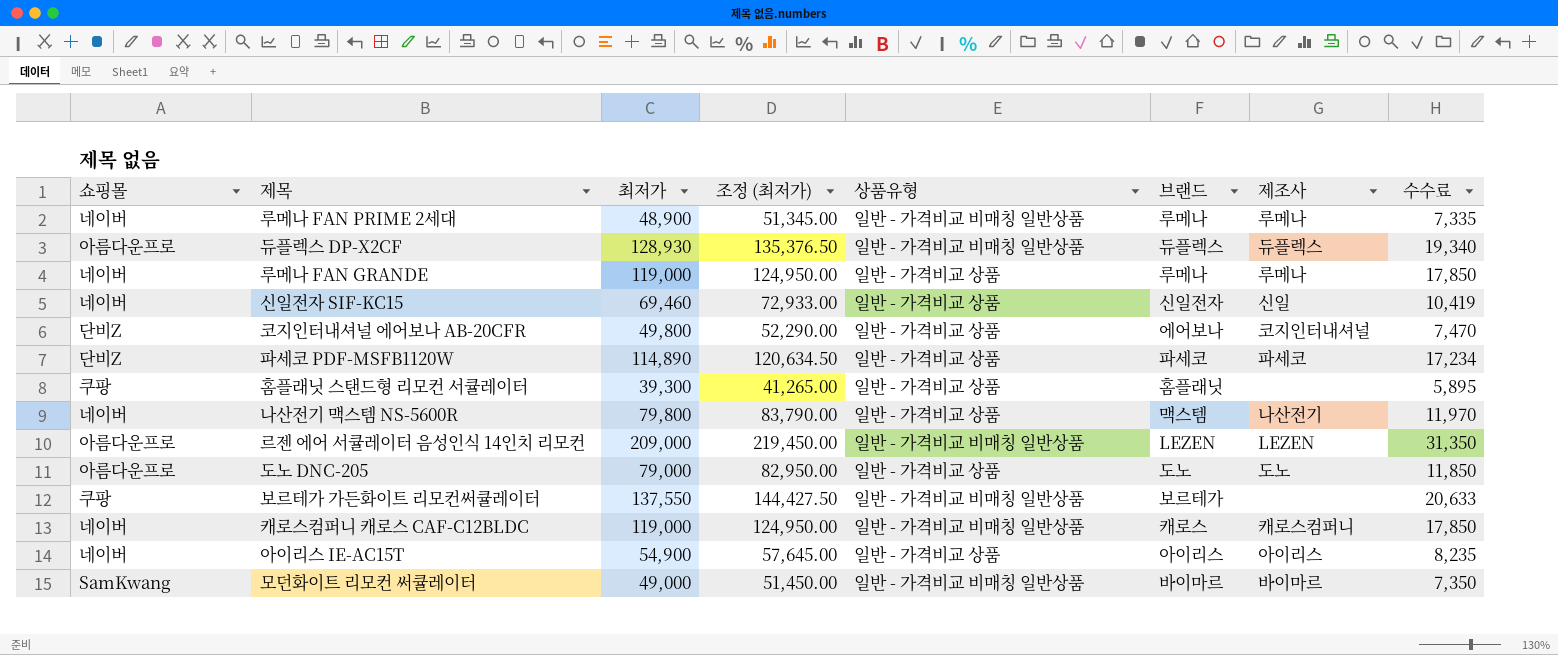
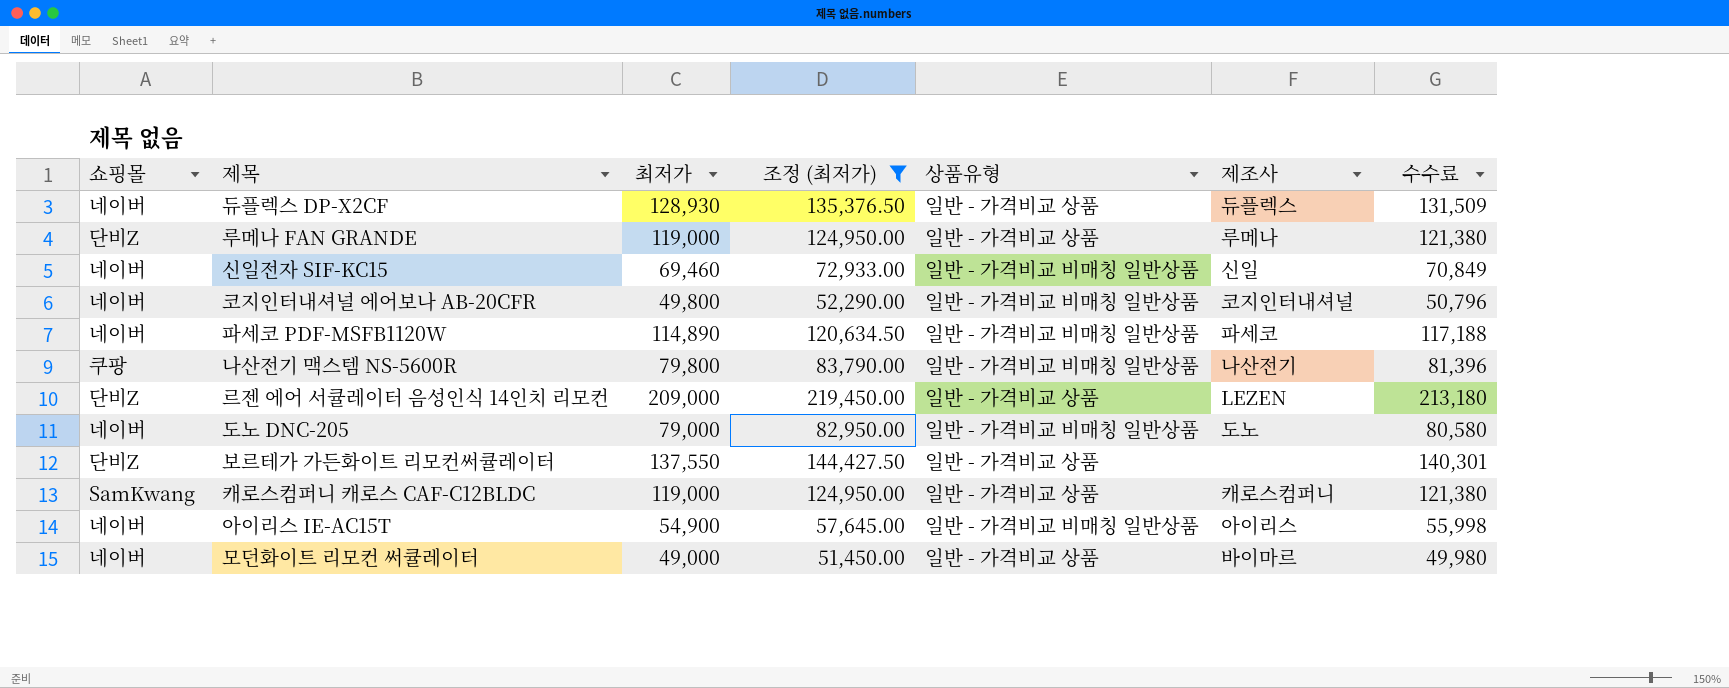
filter: none -> 조정 (최저가) >= 51,450.00
column 브랜드 | position: 6 -> none
column 수수료 | formula: [최저가] * 0.15 -> [최저가] * 1.02
듀플렉스 DP-X2CF | 쇼핑몰: 아름다운프로 -> 네이버
듀플렉스 DP-X2CF | 상품유형: 일반 - 가격비교 비매칭 일반상품 -> 일반 - 가격비교 상품
루메나 FAN GRANDE | 쇼핑몰: 네이버 -> 단비Z
신일전자 SIF-KC15 | 상품유형: 일반 - 가격비교 상품 -> 일반 - 가격비교 비매칭 일반상품
코지인터내셔널 에어보나 AB-20CFR | 쇼핑몰: 단비Z -> 네이버
코지인터내셔널 에어보나 AB-20CFR | 상품유형: 일반 - 가격비교 상품 -> 일반 - 가격비교 비매칭 일반상품
파세코 PDF-MSFB1120W | 쇼핑몰: 단비Z -> 네이버
파세코 PDF-MSFB1120W | 상품유형: 일반 - 가격비교 상품 -> 일반 - 가격비교 비매칭 일반상품
나산전기 맥스템 NS-5600R | 쇼핑몰: 네이버 -> 쿠팡
나산전기 맥스템 NS-5600R | 상품유형: 일반 - 가격비교 상품 -> 일반 - 가격비교 비매칭 일반상품
르젠 에어 서큘레이터 음성인식 14인치 리모컨 | 쇼핑몰: 아름다운프로 -> 단비Z
르젠 에어 서큘레이터 음성인식 14인치 리모컨 | 상품유형: 일반 - 가격비교 비매칭 일반상품 -> 일반 - 가격비교 상품
도노 DNC-205 | 쇼핑몰: 아름다운프로 -> 네이버
도노 DNC-205 | 상품유형: 일반 - 가격비교 상품 -> 일반 - 가격비교 비매칭 일반상품
보르테가 가든화이트 리모컨써큘레이터 | 쇼핑몰: 쿠팡 -> 단비Z
보르테가 가든화이트 리모컨써큘레이터 | 상품유형: 일반 - 가격비교 비매칭 일반상품 -> 일반 - 가격비교 상품
캐로스컴퍼니 캐로스 CAF-C12BLDC | 쇼핑몰: 네이버 -> SamKwang
캐로스컴퍼니 캐로스 CAF-C12BLDC | 상품유형: 일반 - 가격비교 비매칭 일반상품 -> 일반 - 가격비교 상품
아이리스 IE-AC15T | 상품유형: 일반 - 가격비교 상품 -> 일반 - 가격비교 비매칭 일반상품
모던화이트 리모컨 써큘레이터 | 쇼핑몰: SamKwang -> 네이버
모던화이트 리모컨 써큘레이터 | 상품유형: 일반 - 가격비교 비매칭 일반상품 -> 일반 - 가격비교 상품

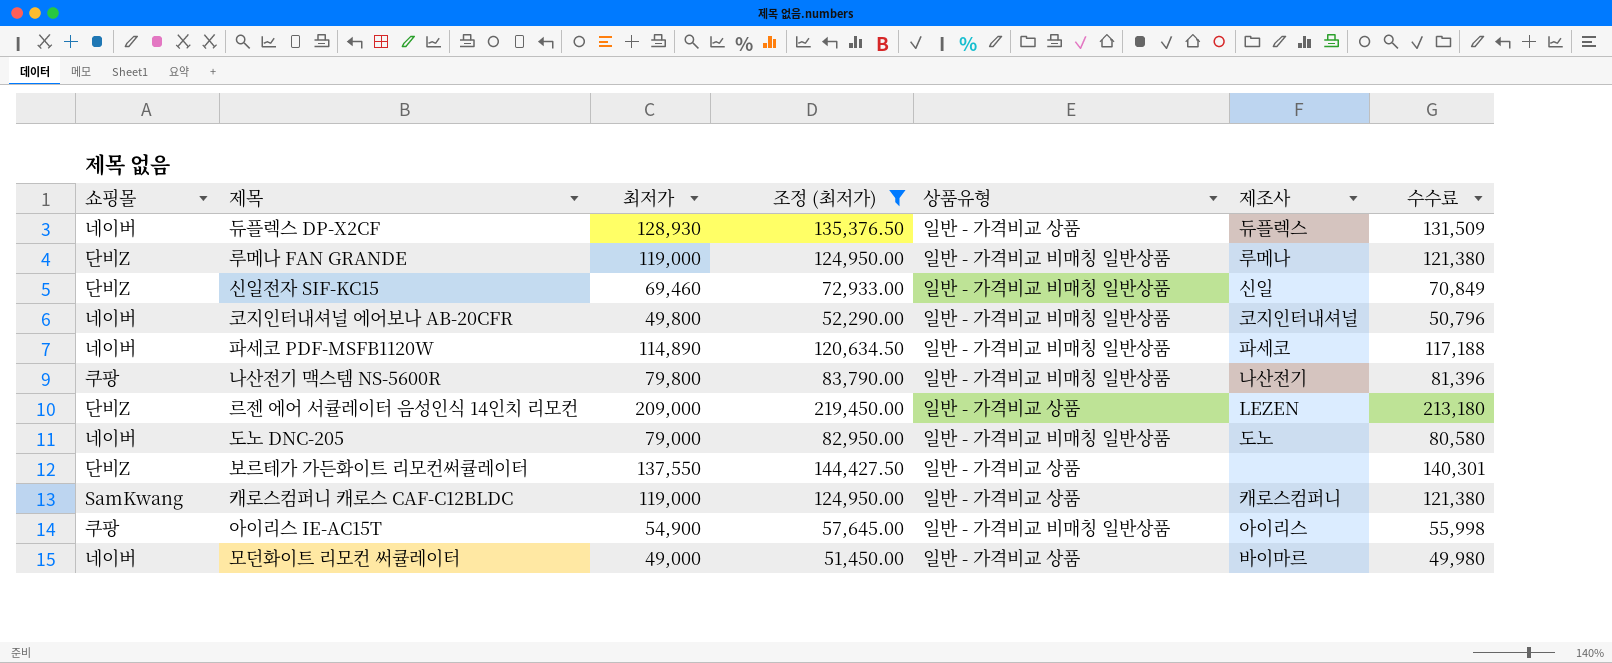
루메나 FAN GRANDE | 상품유형: 일반 - 가격비교 상품 -> 일반 - 가격비교 비매칭 일반상품
신일전자 SIF-KC15 | 쇼핑몰: 네이버 -> 단비Z
아이리스 IE-AC15T | 쇼핑몰: 네이버 -> 쿠팡

